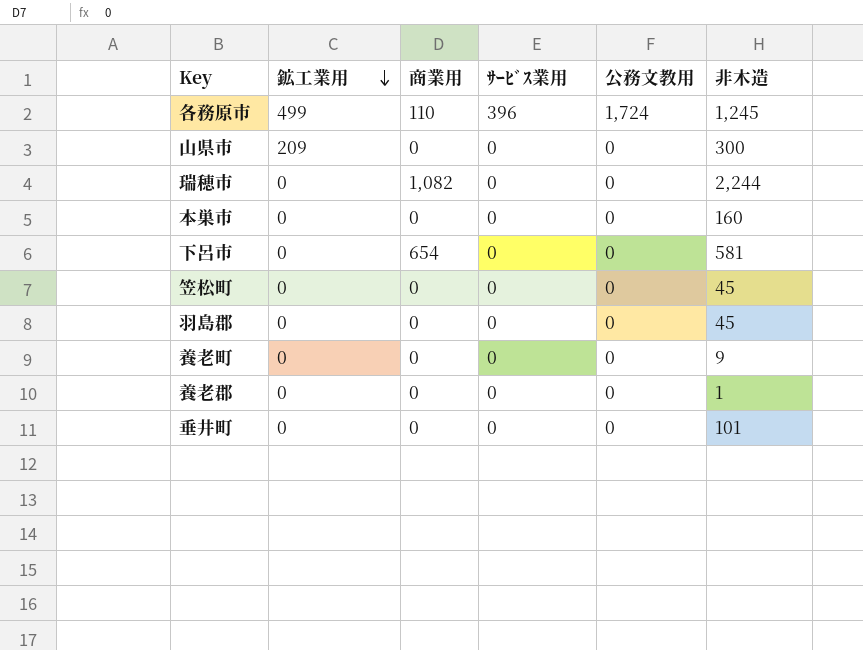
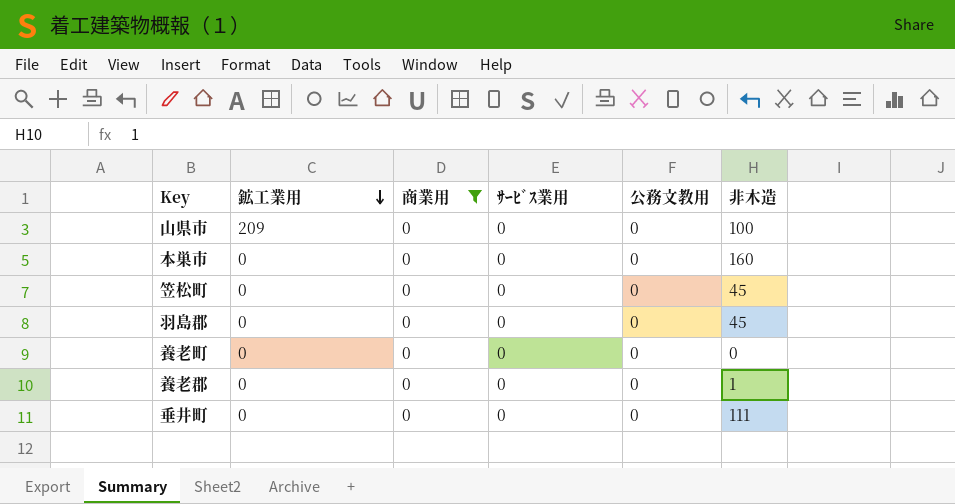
filter: none -> 商業用 = 0
山県市 | 非木造: 300 -> 100
養老町 | 非木造: 9 -> 0
垂井町 | 非木造: 101 -> 111

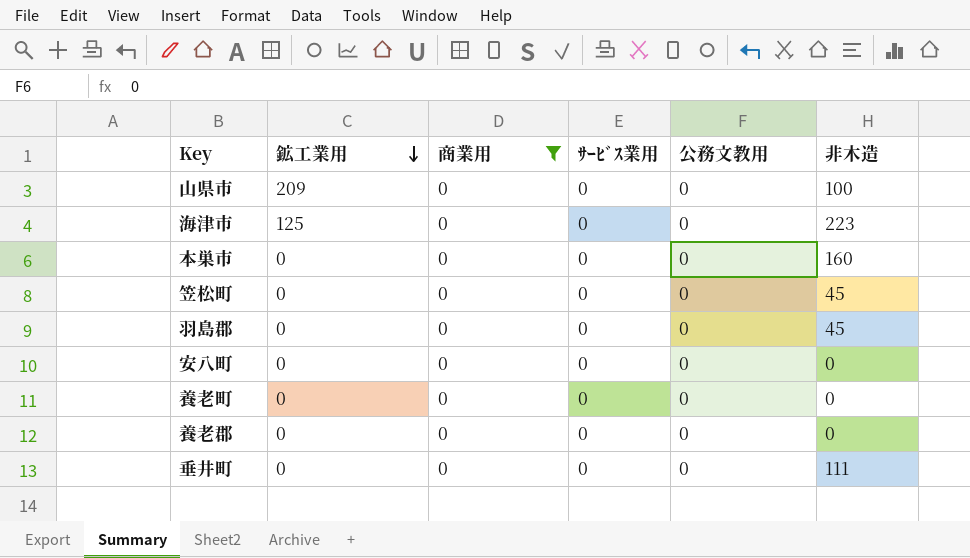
row 海津市: none -> 125 | 0 | 0 | 0 | 223
row 安八町: none -> 0 | 0 | 0 | 0 | 0
養老郡 | 非木造: 1 -> 0

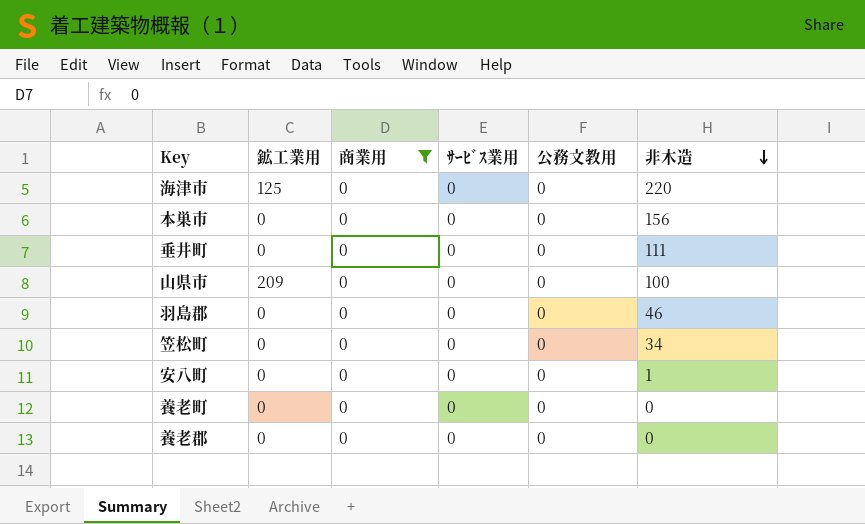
row order: 鉱工業用 descending -> 非木造 descending
海津市 | 非木造: 223 -> 220
本巣市 | 非木造: 160 -> 156
羽島郡 | 非木造: 45 -> 46
笠松町 | 非木造: 45 -> 34
安八町 | 非木造: 0 -> 1

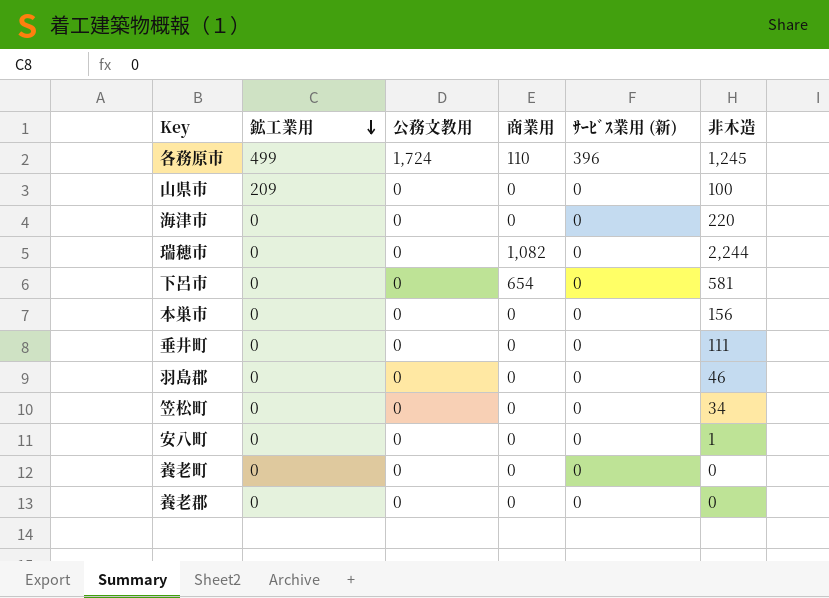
filter: 商業用 = 0 -> none
row order: 非木造 descending -> 鉱工業用 descending
column 公務文教用 | position: 5 -> 3
column name: ｻｰﾋﾞｽ業用 -> ｻｰﾋﾞｽ業用 (新)
海津市 | 鉱工業用: 125 -> 0

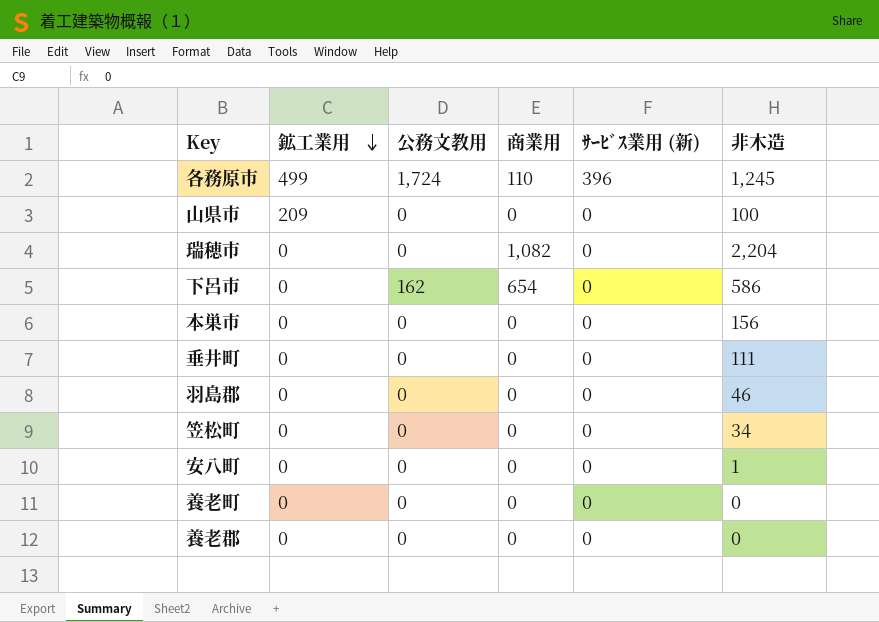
row 海津市: 0 | 0 | 0 | 0 | 220 -> none
瑞穂市 | 非木造: 2,244 -> 2,204
下呂市 | 公務文教用: 0 -> 162
下呂市 | 非木造: 581 -> 586

